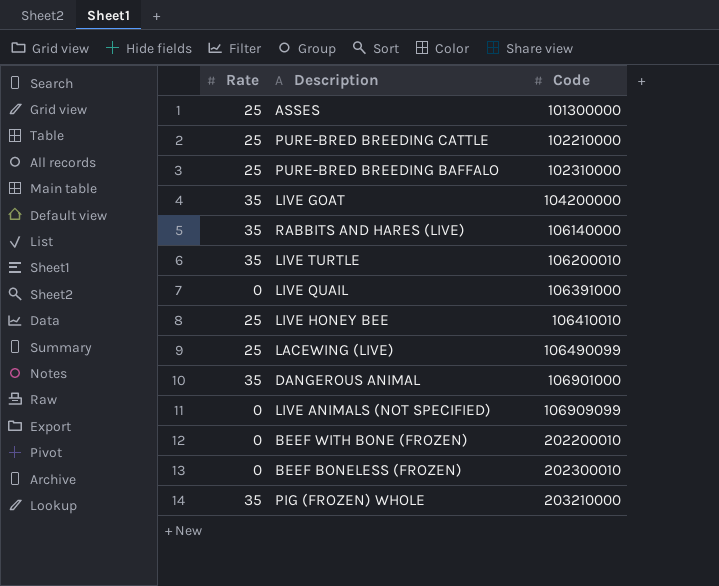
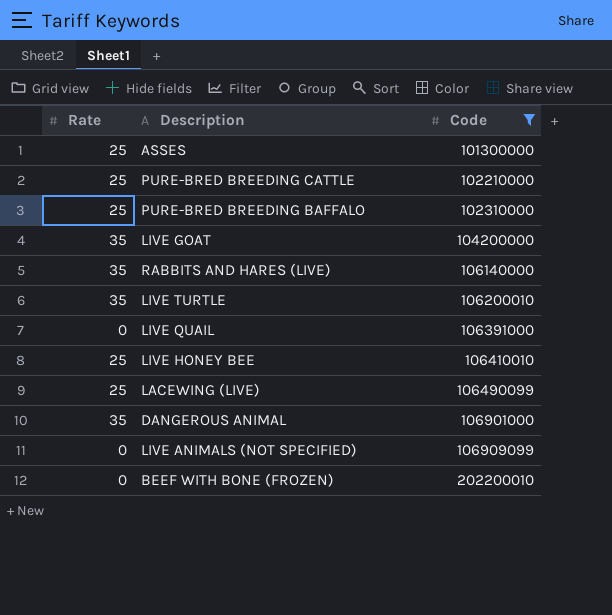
filter: none -> Code <= 202200010

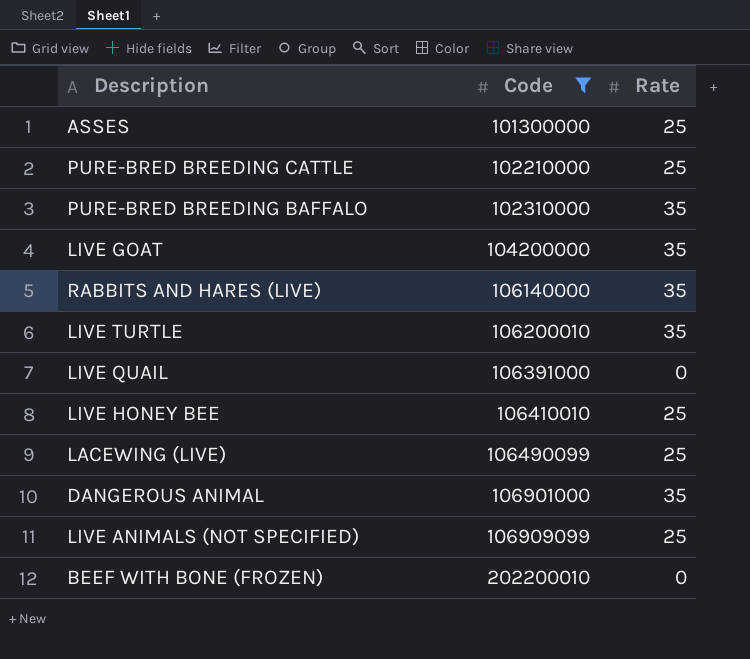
column Rate | position: 1 -> 3
PURE-BRED BREEDING BAFFALO | Rate: 25 -> 35
LIVE ANIMALS (NOT SPECIFIED) | Rate: 0 -> 25

